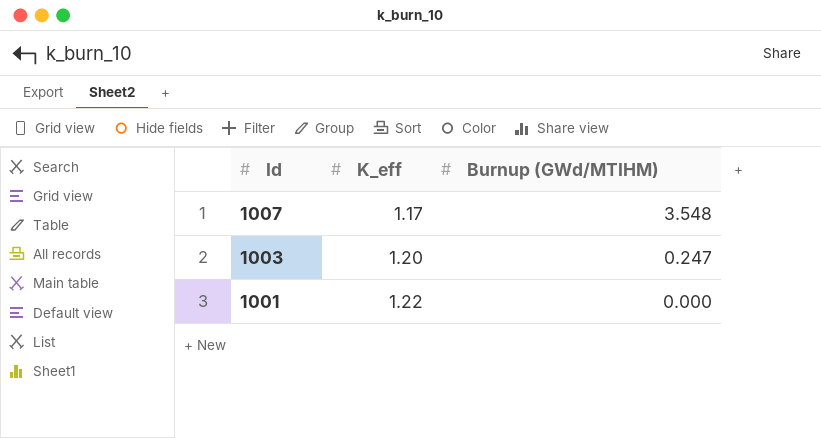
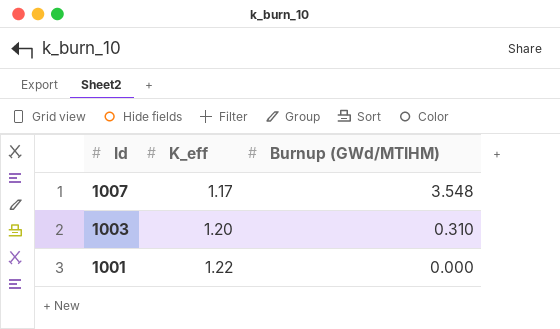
1003 | Burnup (GWd/MTIHM): 0.247 -> 0.310

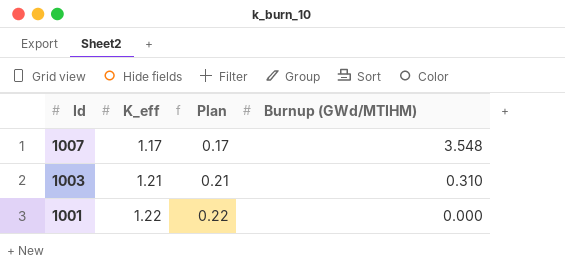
column Plan | formula: none -> [K_eff] - 1
1003 | K_eff: 1.20 -> 1.21

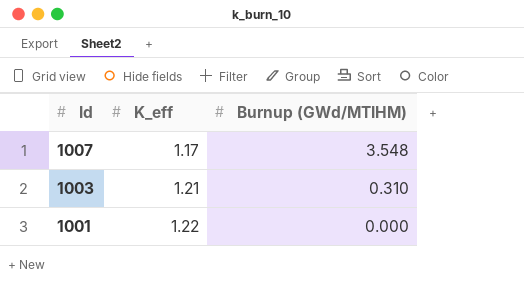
column Plan | formula: [K_eff] - 1 -> none

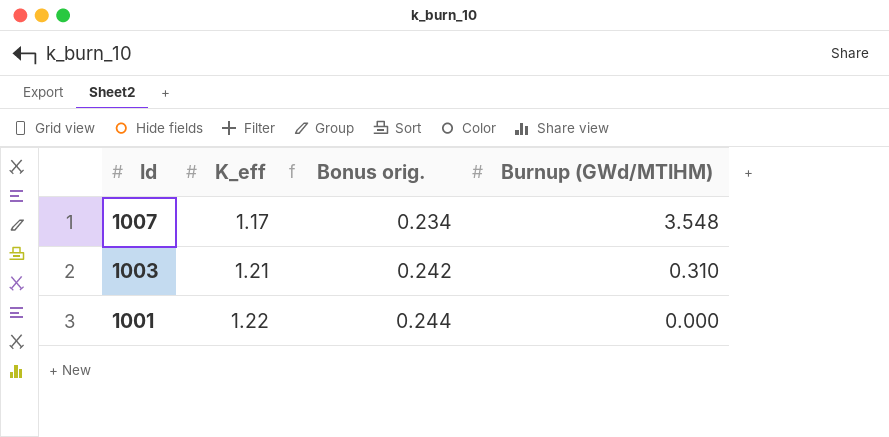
column Bonus orig. | formula: none -> [K_eff] * 0.2

